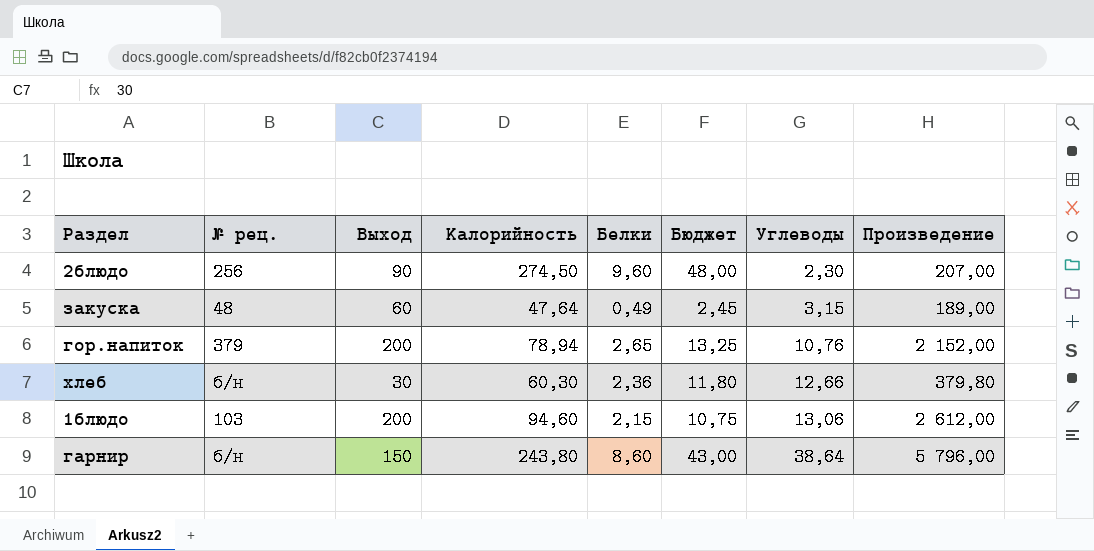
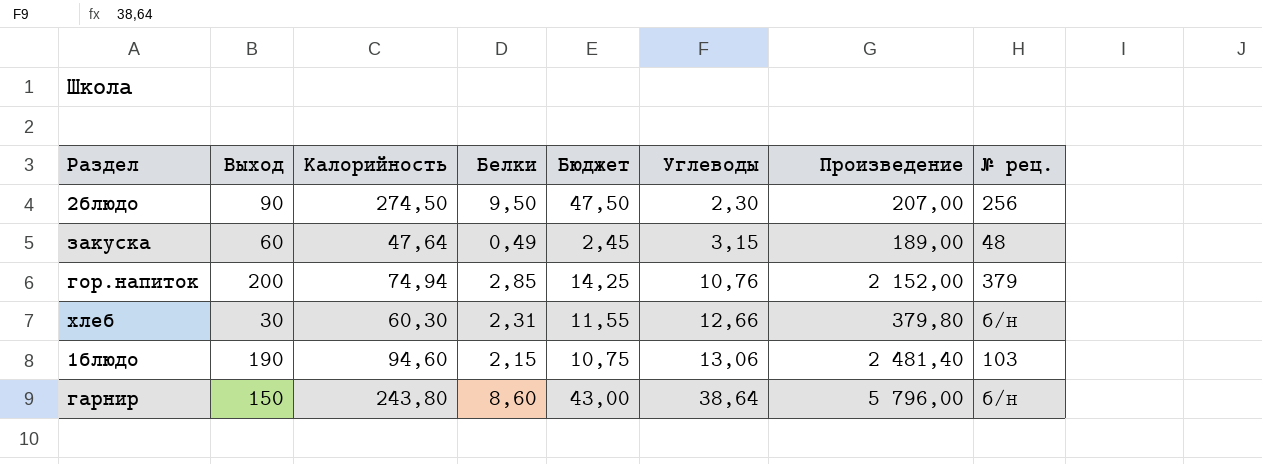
column № рец. | position: 2 -> 8
2блюдо | Белки: 9,60 -> 9,50
2блюдо | Бюджет: 48,00 -> 47,50
гор.напиток | Калорийность: 78,94 -> 74,94
гор.напиток | Белки: 2,65 -> 2,85
гор.напиток | Бюджет: 13,25 -> 14,25
хлеб | Белки: 2,36 -> 2,31
хлеб | Бюджет: 11,80 -> 11,55
1блюдо | Выход: 200 -> 190
1блюдо | Произведение: 2 612,00 -> 2 481,40

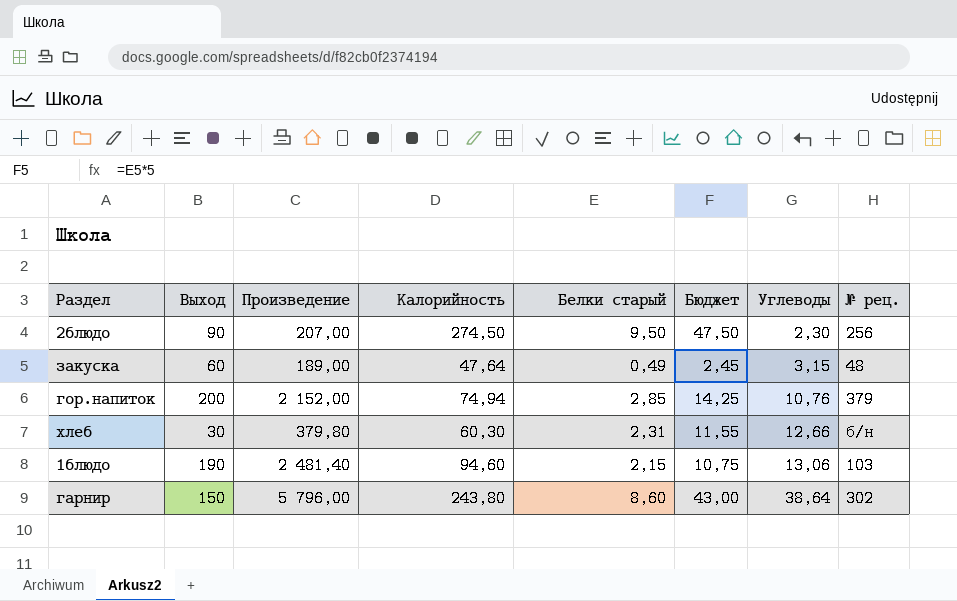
column Произведение | position: 7 -> 3
column name: Белки -> Белки старый
гарнир | № рец.: б/н -> 302

